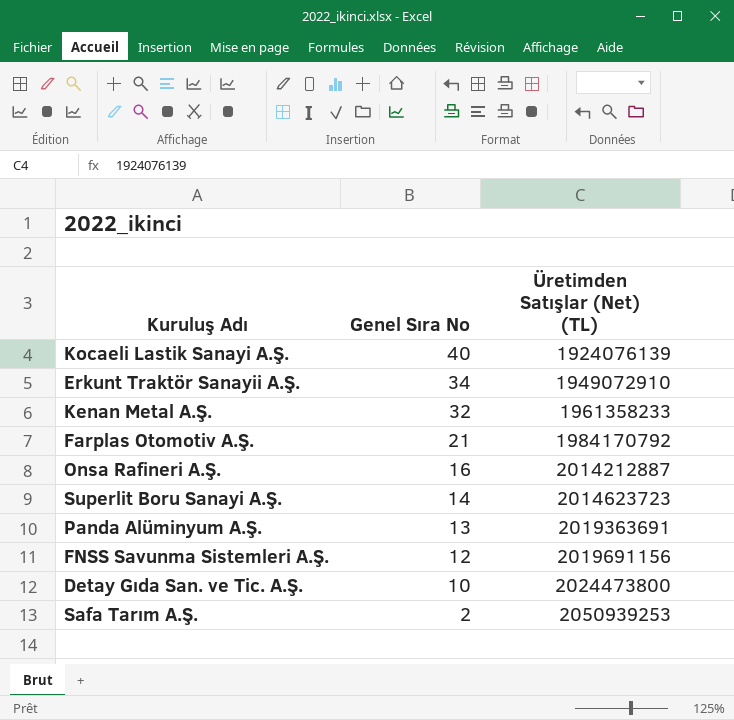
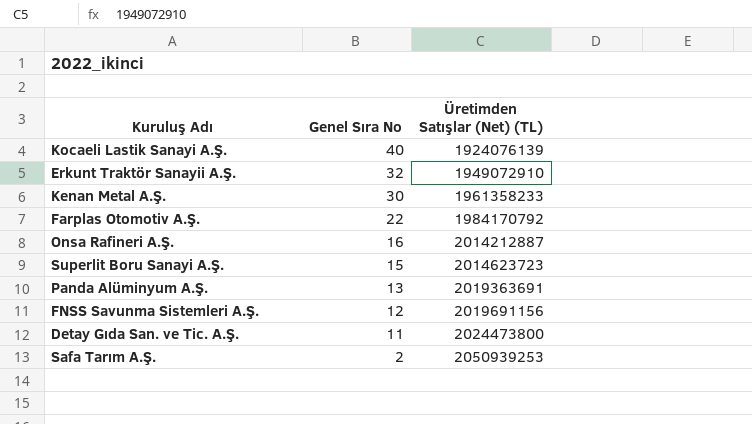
Erkunt Traktör Sanayii A.Ş. | Genel Sıra No: 34 -> 32
Kenan Metal A.Ş. | Genel Sıra No: 32 -> 30
Farplas Otomotiv A.Ş. | Genel Sıra No: 21 -> 22
Superlit Boru Sanayi A.Ş. | Genel Sıra No: 14 -> 15
Detay Gıda San. ve Tic. A.Ş. | Genel Sıra No: 10 -> 11

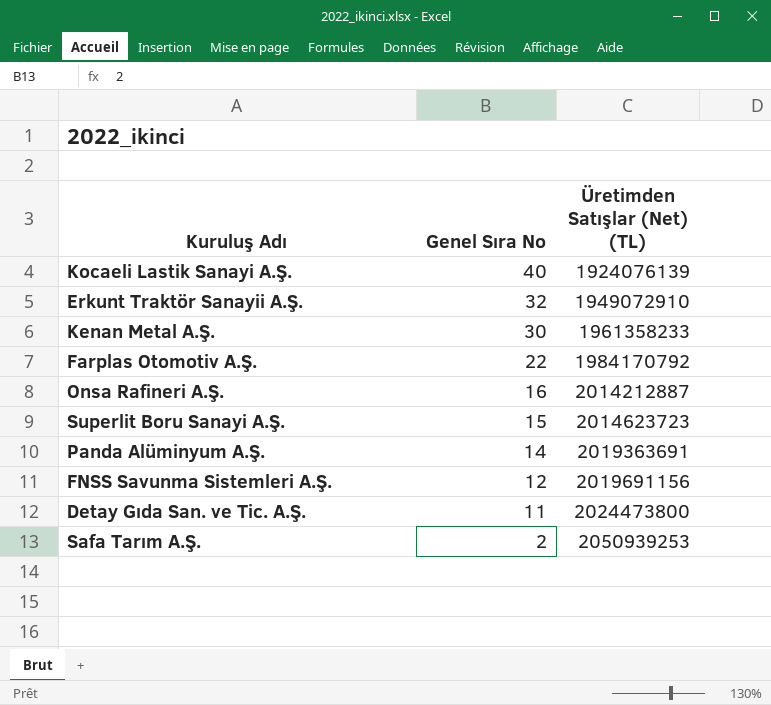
Panda Alüminyum A.Ş. | Genel Sıra No: 13 -> 14

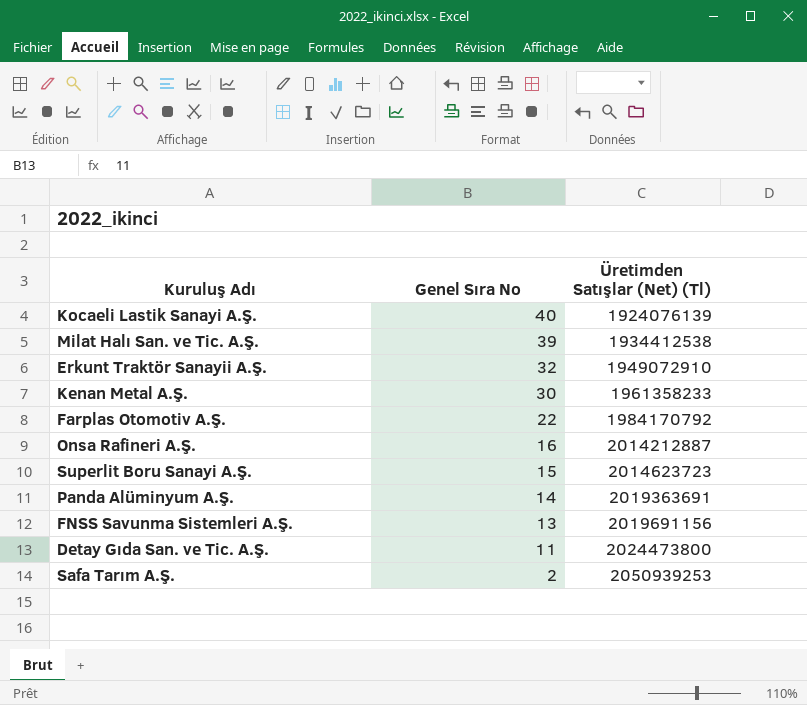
column name: Üretimden Satışlar (Net) (TL) -> Üretimden Satışlar (Net) (Tl)
row Milat Halı San. ve Tic. A.Ş.: none -> 39 | 1934412538
FNSS Savunma Sistemleri A.Ş. | Genel Sıra No: 12 -> 13

